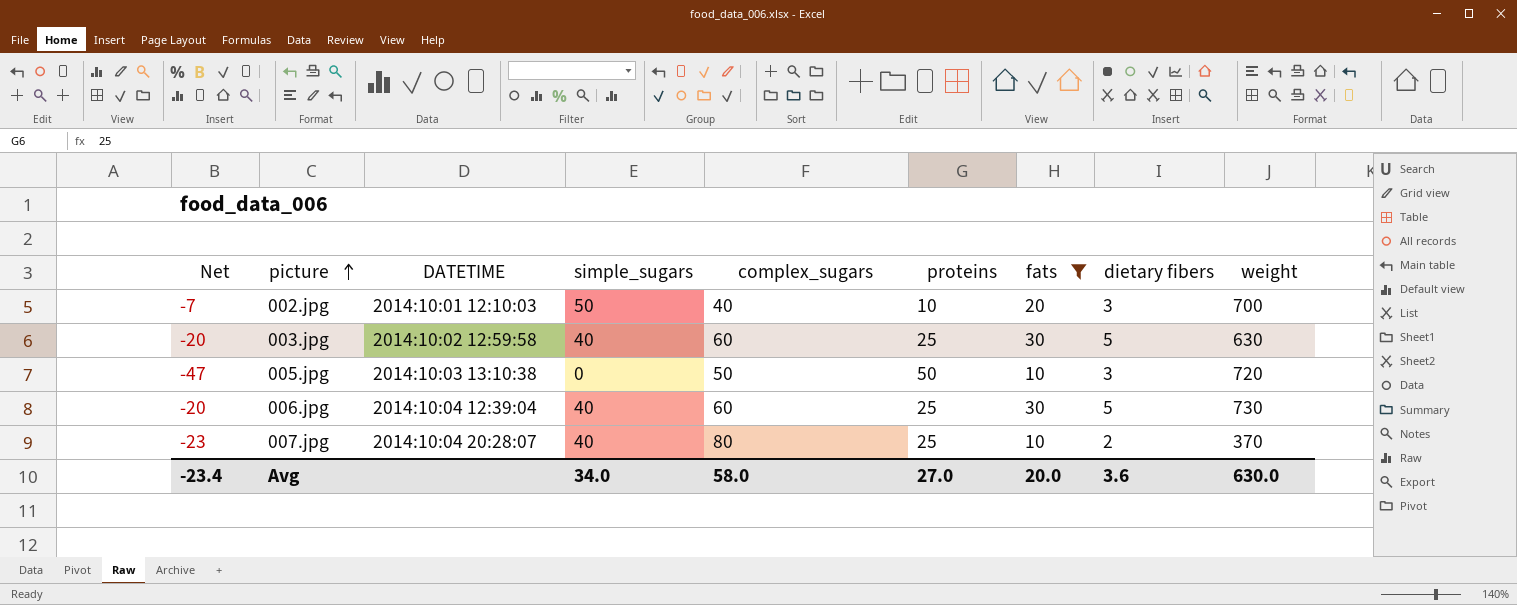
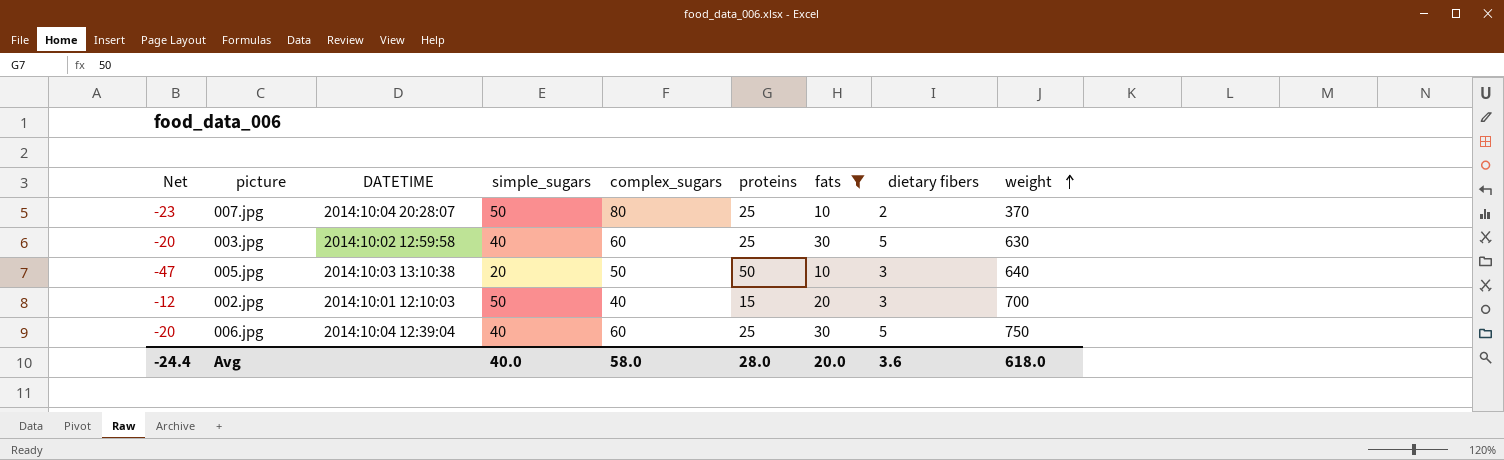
row order: picture ascending -> weight ascending
007.jpg | simple_sugars: 40 -> 50
005.jpg | simple_sugars: 0 -> 20
005.jpg | weight: 720 -> 640
002.jpg | Net: -7 -> -12
002.jpg | proteins: 10 -> 15
006.jpg | weight: 730 -> 750
Avg | Net: -23.4 -> -24.4
Avg | simple_sugars: 34.0 -> 40.0
Avg | proteins: 27.0 -> 28.0
Avg | weight: 630.0 -> 618.0

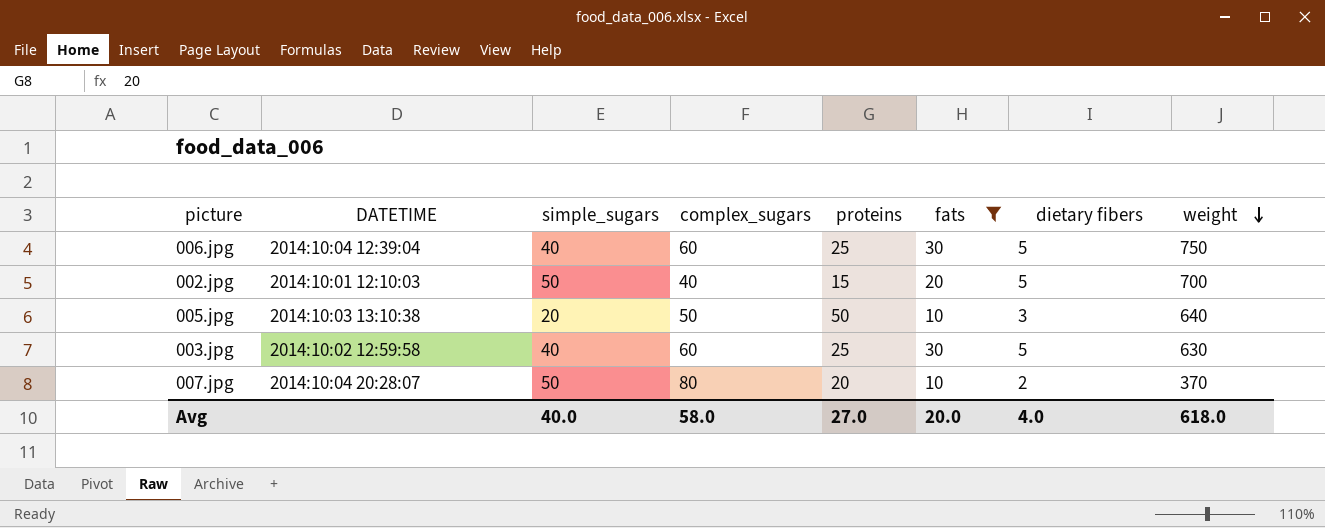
row order: weight ascending -> weight descending
column Net | formula: [dietary fibers] - [proteins] -> none
002.jpg | dietary fibers: 3 -> 5
007.jpg | proteins: 25 -> 20
Avg | proteins: 28.0 -> 27.0
Avg | dietary fibers: 3.6 -> 4.0

